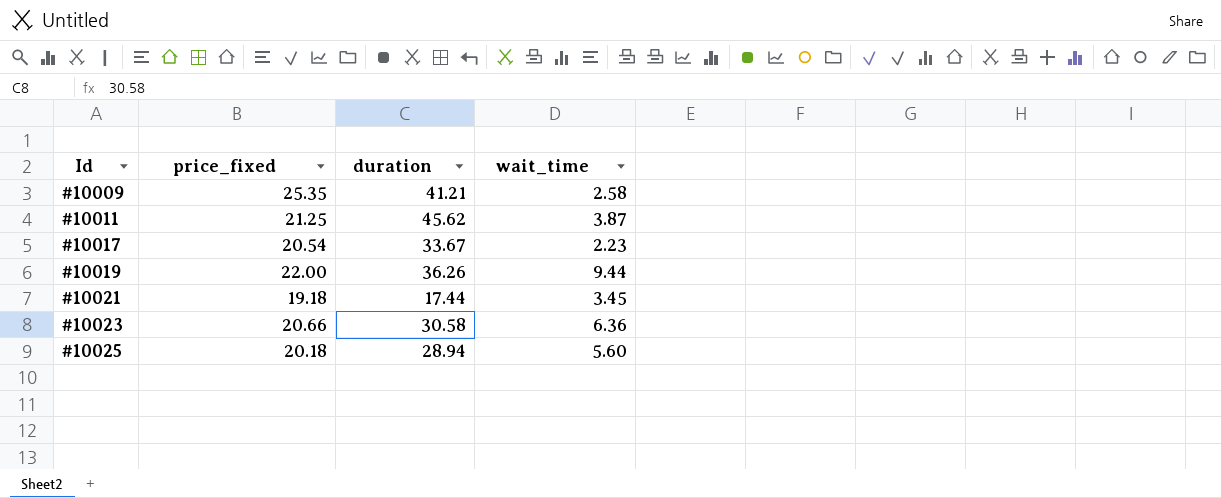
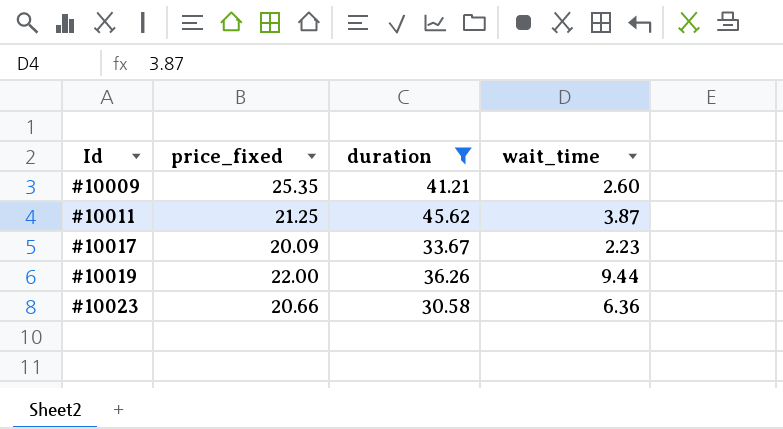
filter: none -> duration >= 30.58
#10009 | wait_time: 2.58 -> 2.60
#10017 | price_fixed: 20.54 -> 20.09

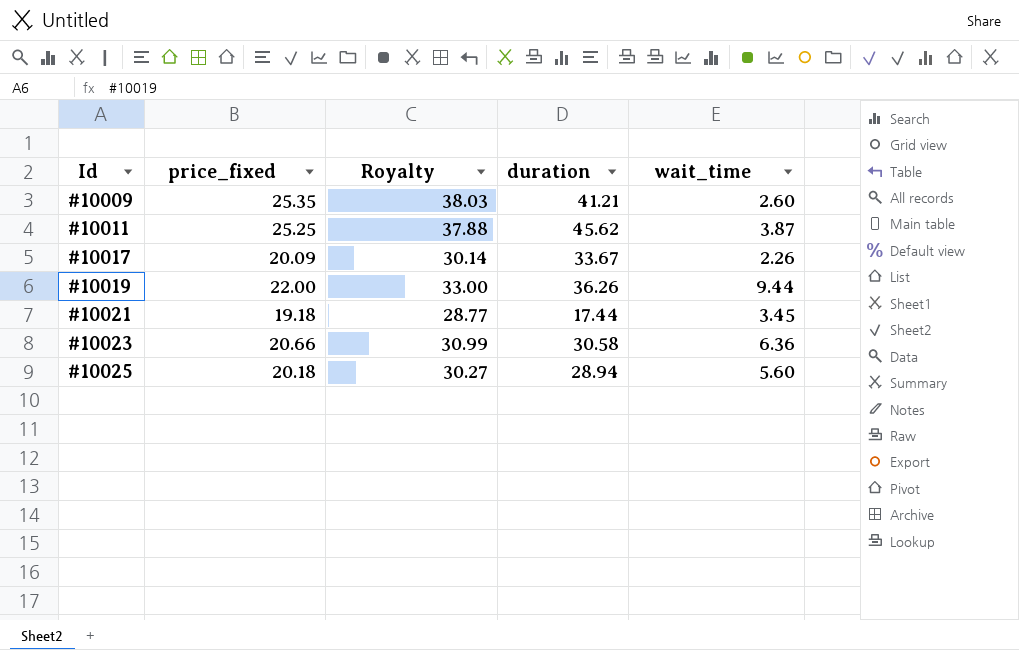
filter: duration >= 30.58 -> none
column Royalty | formula: none -> [price_fixed] * 1.5
#10011 | price_fixed: 21.25 -> 25.25
#10017 | wait_time: 2.23 -> 2.26

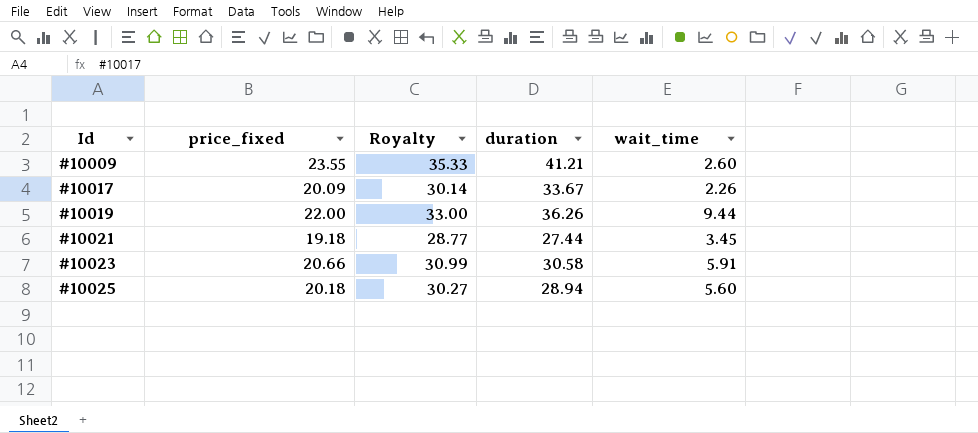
row #10011: 25.25 | 37.88 | 45.62 | 3.87 -> none
#10009 | price_fixed: 25.35 -> 23.55
#10009 | Royalty: 38.03 -> 35.33
#10021 | duration: 17.44 -> 27.44
#10023 | wait_time: 6.36 -> 5.91

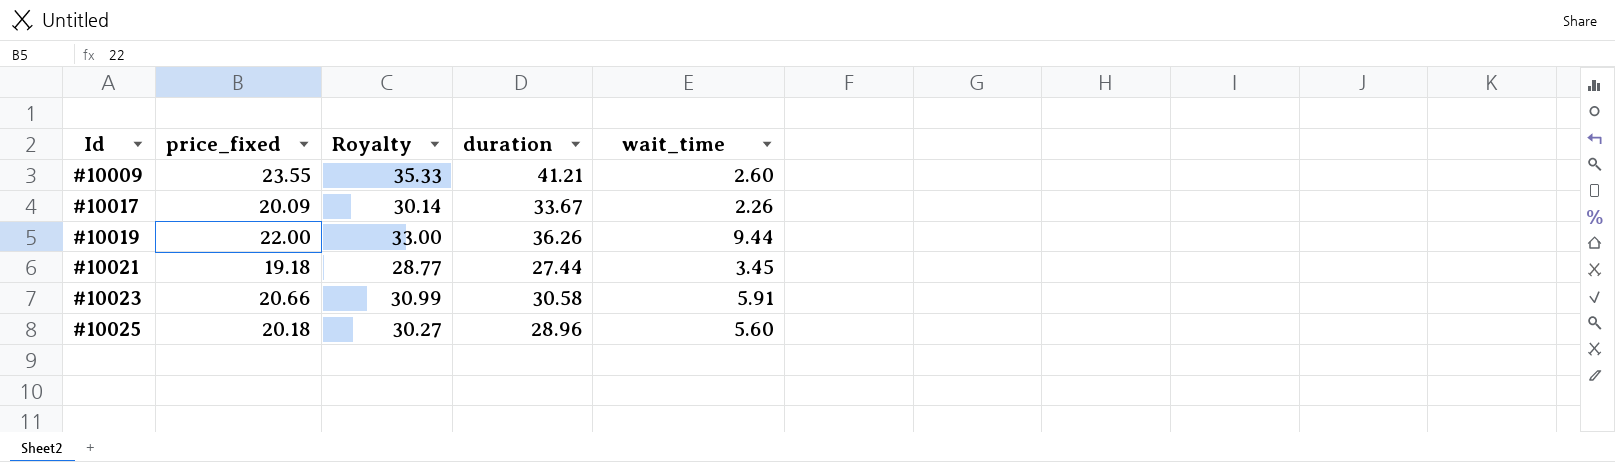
#10025 | duration: 28.94 -> 28.96

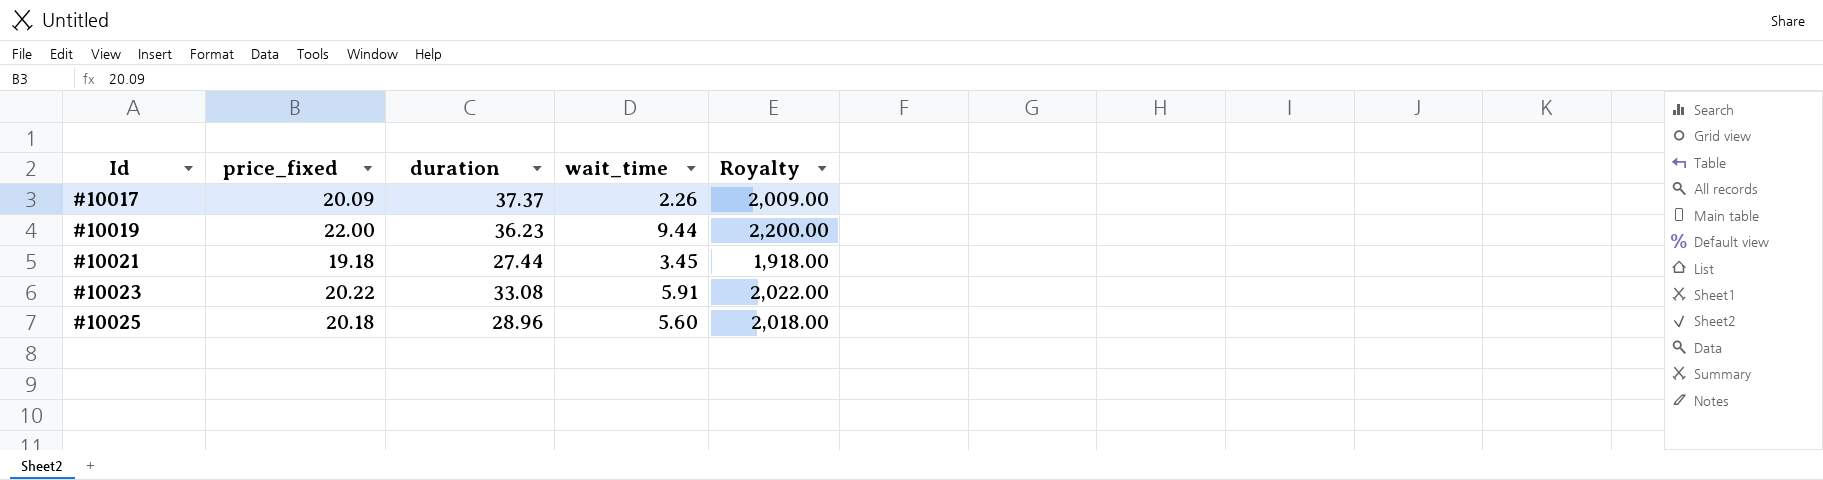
column Royalty | formula: [price_fixed] * 1.5 -> [price_fixed] * 100
column Royalty | position: 3 -> 5
row #10009: 23.55 | 35.33 | 41.21 | 2.60 -> none
#10017 | duration: 33.67 -> 37.37
#10019 | duration: 36.26 -> 36.23
#10023 | price_fixed: 20.66 -> 20.22
#10023 | duration: 30.58 -> 33.08

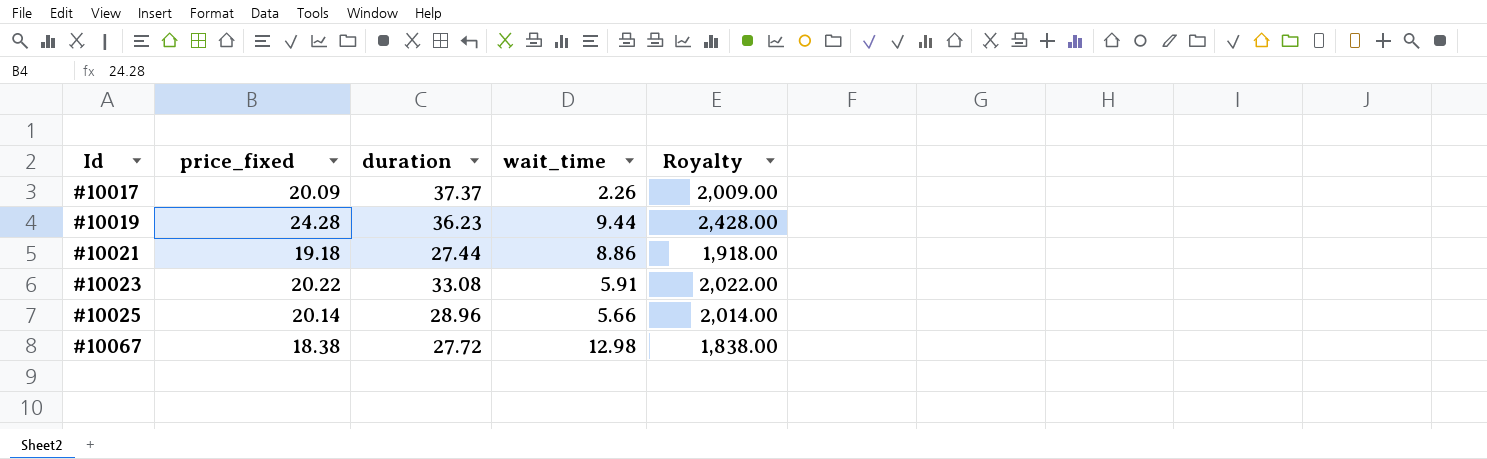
#10019 | price_fixed: 22.00 -> 24.28
#10019 | Royalty: 2,200.00 -> 2,428.00
#10021 | wait_time: 3.45 -> 8.86
#10025 | price_fixed: 20.18 -> 20.14
#10025 | wait_time: 5.60 -> 5.66
#10025 | Royalty: 2,018.00 -> 2,014.00
row #10067: none -> 18.38 | 27.72 | 12.98 | 1,838.00

